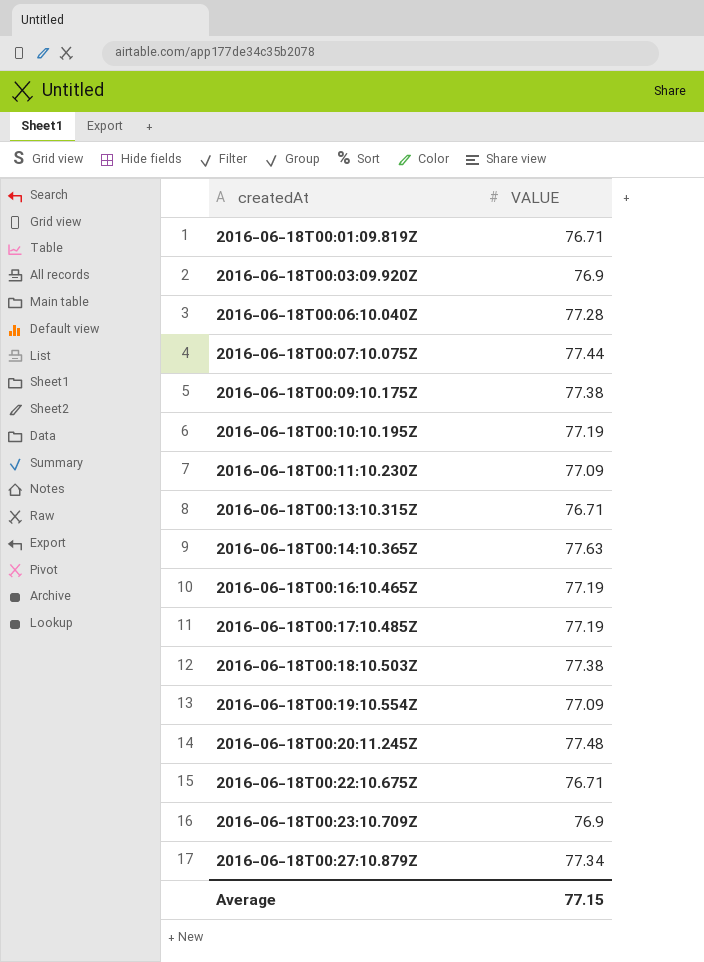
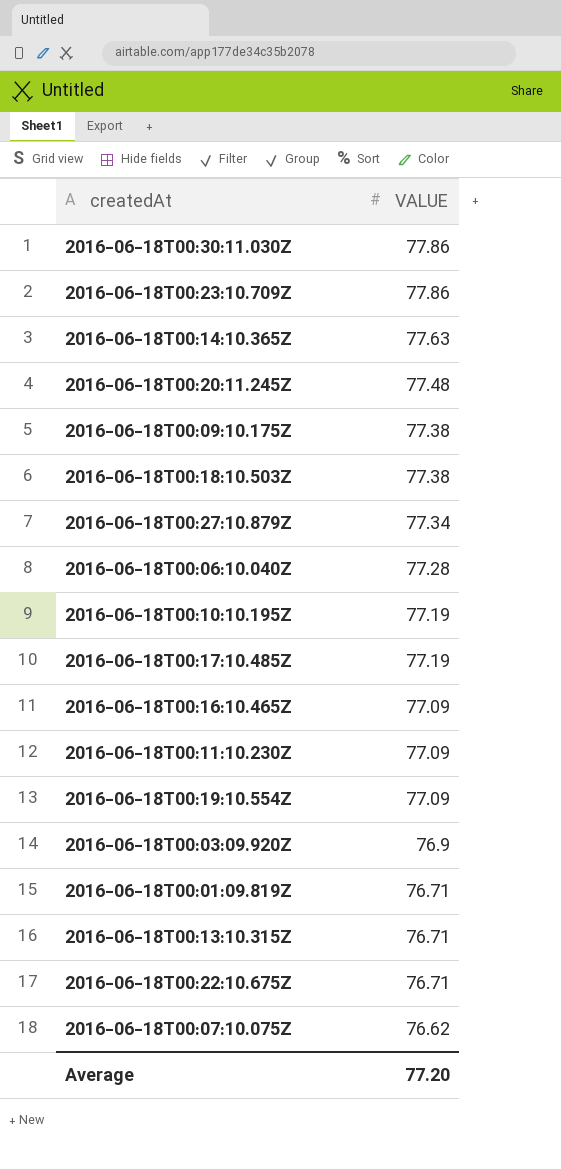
row order: createdAt ascending -> VALUE descending
row 2016-06-18T00:30:11.030Z: none -> 77.86
2016-06-18T00:23:10.709Z | VALUE: 76.9 -> 77.86
2016-06-18T00:16:10.465Z | VALUE: 77.19 -> 77.09
2016-06-18T00:07:10.075Z | VALUE: 77.44 -> 76.62
Average | VALUE: 77.15 -> 77.20

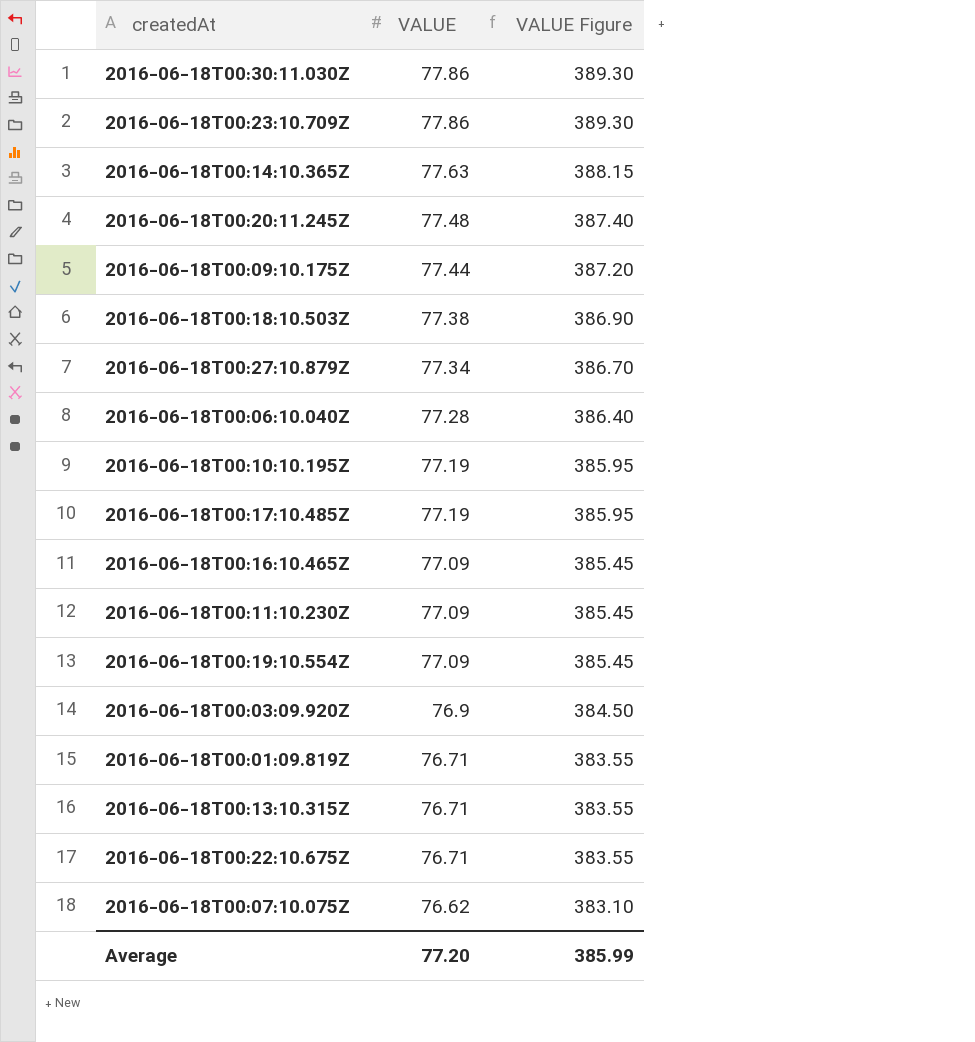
column VALUE Figure | formula: none -> [VALUE] * 5
2016-06-18T00:09:10.175Z | VALUE: 77.38 -> 77.44

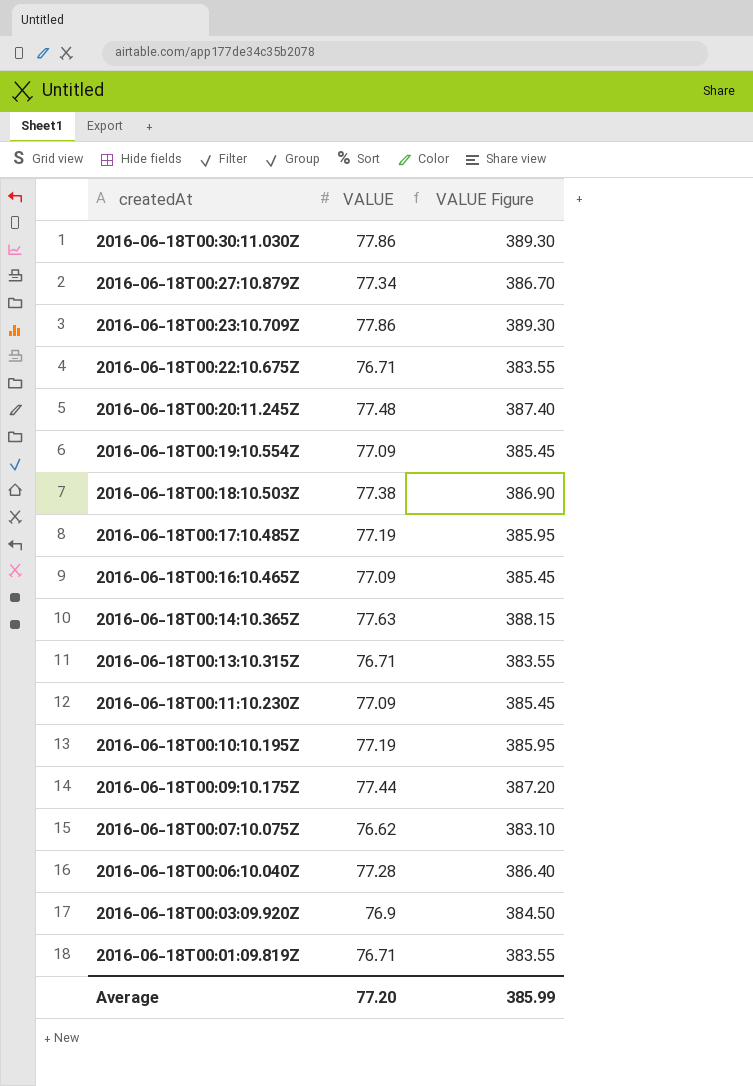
row order: VALUE descending -> createdAt descending

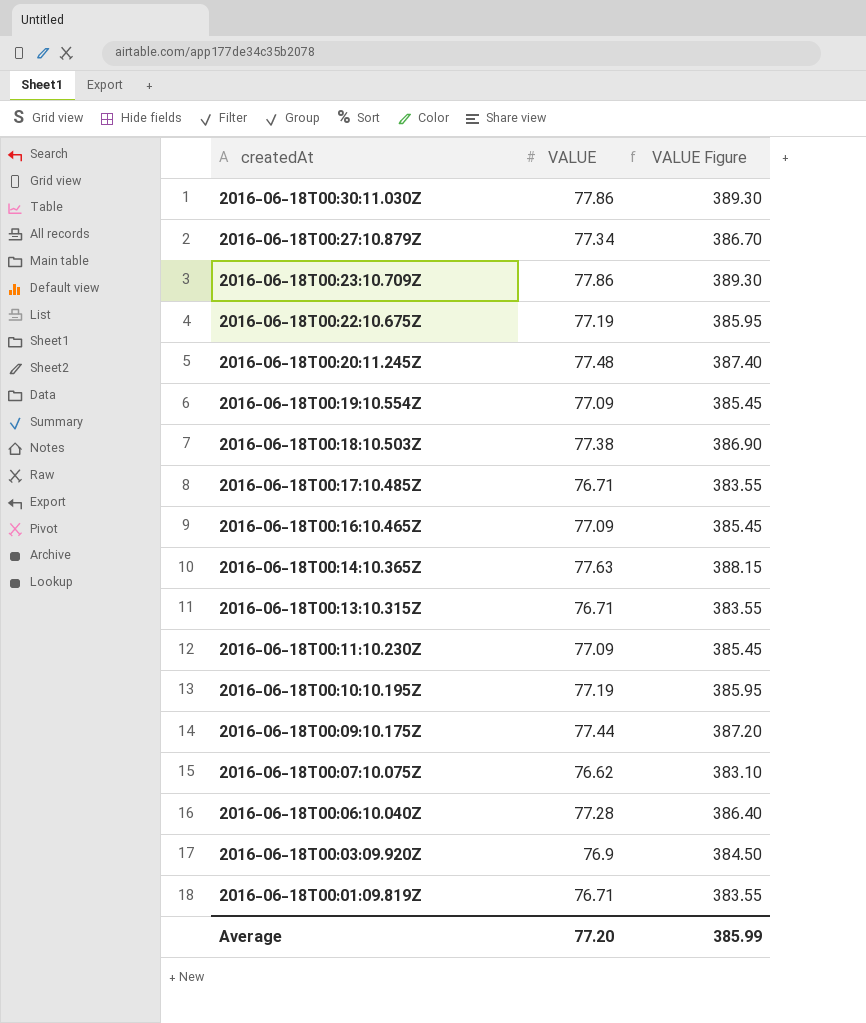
2016-06-18T00:22:10.675Z | VALUE: 76.71 -> 77.19
2016-06-18T00:22:10.675Z | VALUE Figure: 383.55 -> 385.95
2016-06-18T00:17:10.485Z | VALUE: 77.19 -> 76.71
2016-06-18T00:17:10.485Z | VALUE Figure: 385.95 -> 383.55

